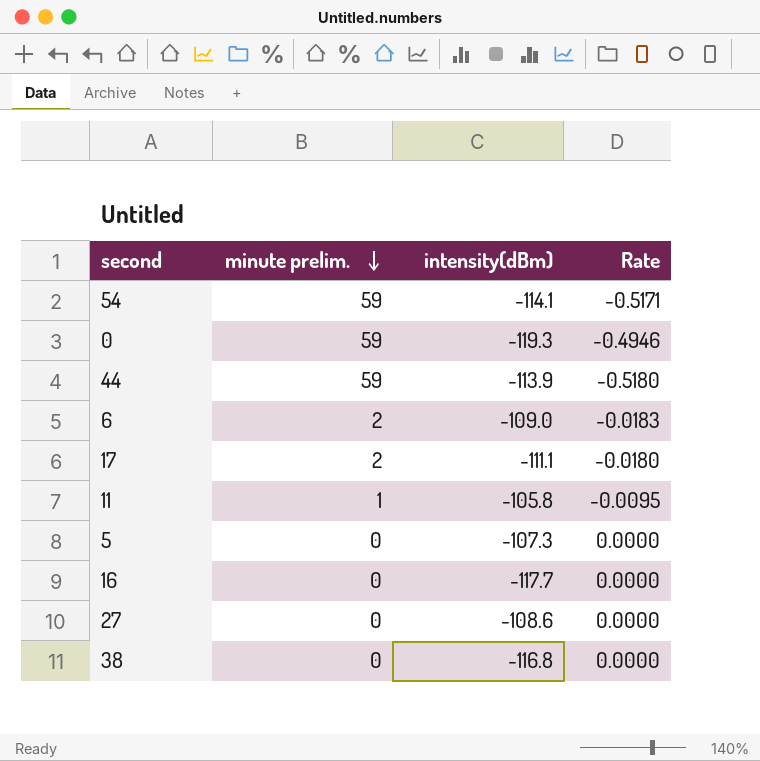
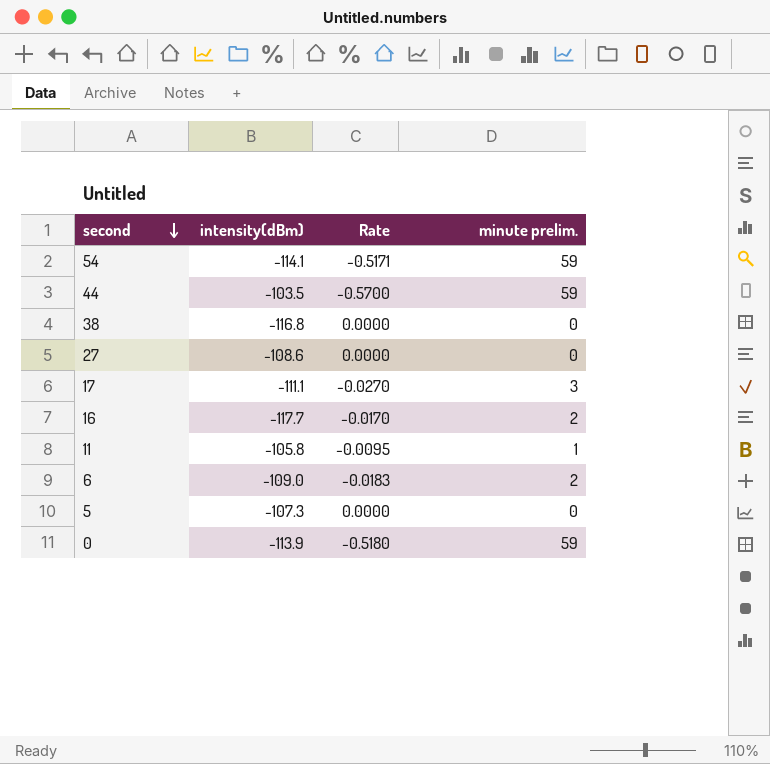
row order: minute prelim. descending -> second descending
column minute prelim. | position: 2 -> 4
44 | intensity(dBm): -113.9 -> -103.5
44 | Rate: -0.5180 -> -0.5700
17 | Rate: -0.0180 -> -0.0270
17 | minute prelim.: 2 -> 3
16 | Rate: 0.0000 -> -0.0170
16 | minute prelim.: 0 -> 2
0 | intensity(dBm): -119.3 -> -113.9
0 | Rate: -0.4946 -> -0.5180

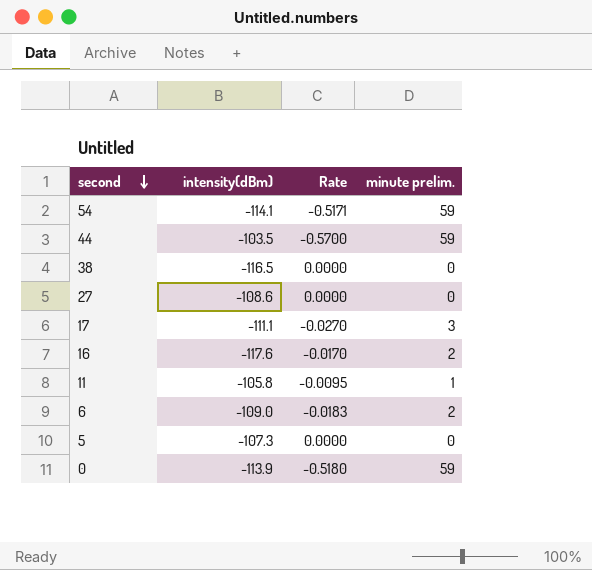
38 | intensity(dBm): -116.8 -> -116.5
16 | intensity(dBm): -117.7 -> -117.6

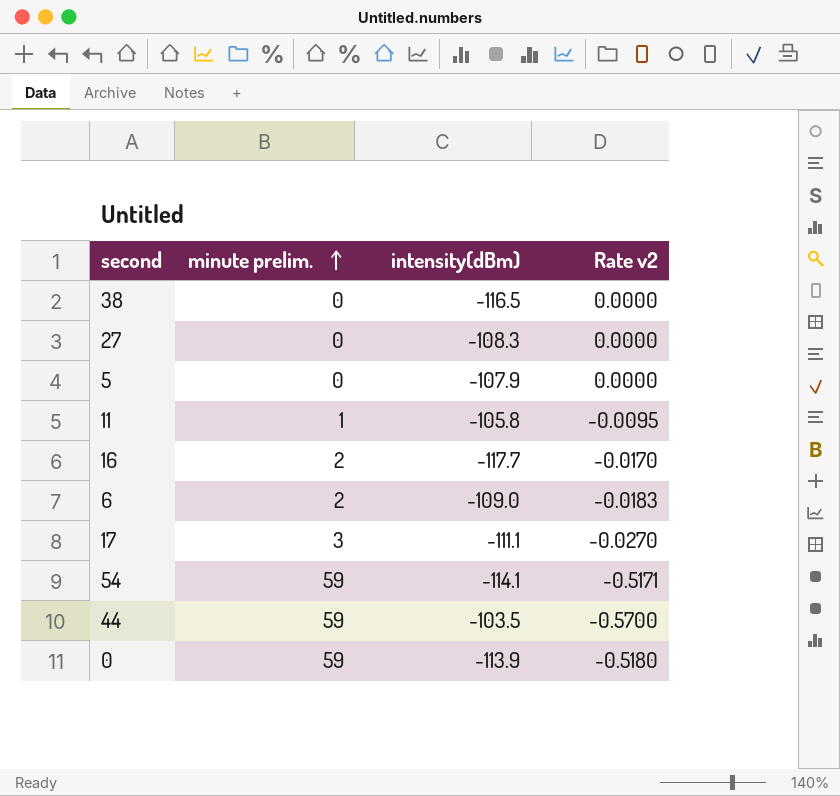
row order: second descending -> minute prelim. ascending
column minute prelim. | position: 4 -> 2
column name: Rate -> Rate v2
27 | intensity(dBm): -108.6 -> -108.3
5 | intensity(dBm): -107.3 -> -107.9
16 | intensity(dBm): -117.6 -> -117.7

